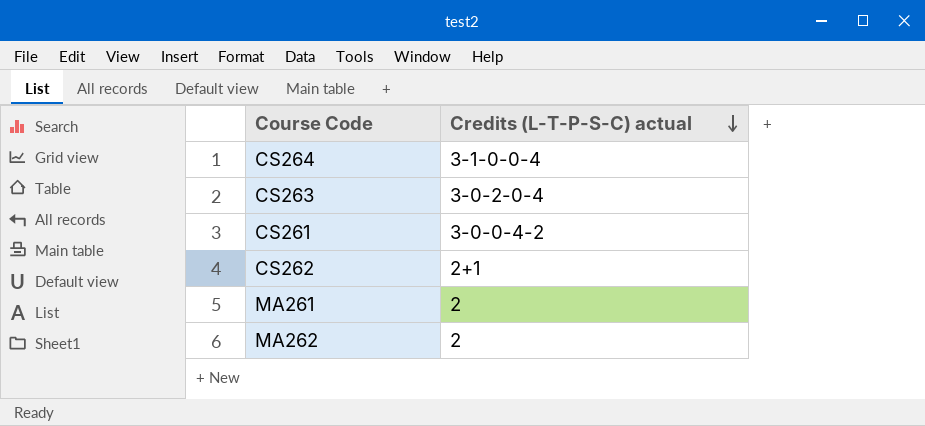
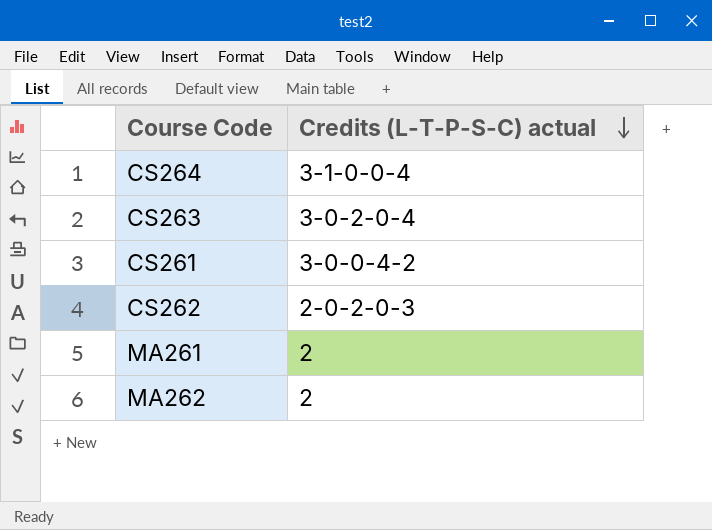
CS262 | Credits (L-T-P-S-C) actual: 2+1 -> 2-0-2-0-3

